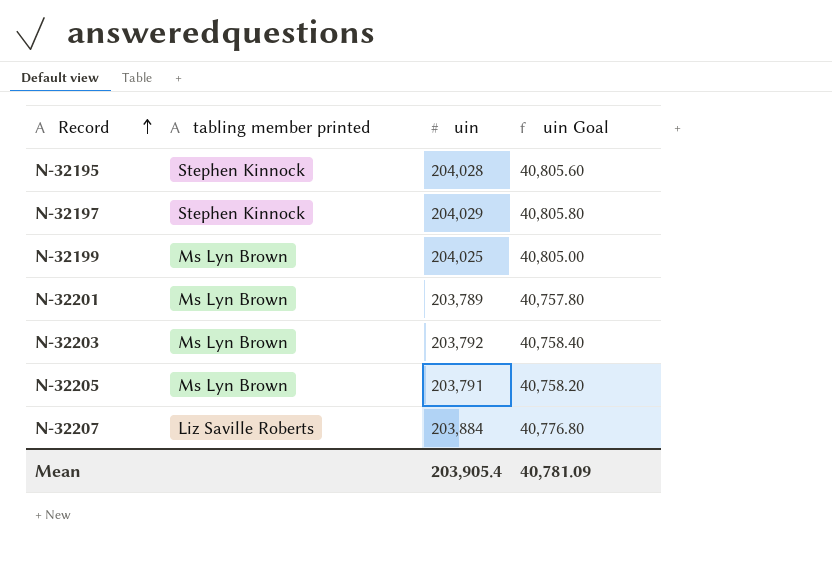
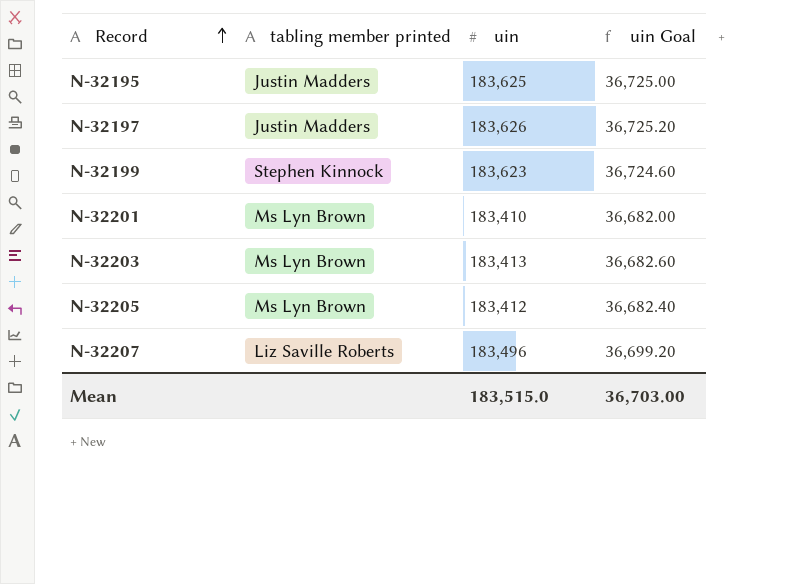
N-32195 | tabling member printed: Stephen Kinnock -> Justin Madders
N-32195 | uin: 204,028 -> 183,625
N-32195 | uin Goal: 40,805.60 -> 36,725.00
N-32197 | tabling member printed: Stephen Kinnock -> Justin Madders
N-32197 | uin: 204,029 -> 183,626
N-32197 | uin Goal: 40,805.80 -> 36,725.20
N-32199 | tabling member printed: Ms Lyn Brown -> Stephen Kinnock
N-32199 | uin: 204,025 -> 183,623
N-32199 | uin Goal: 40,805.00 -> 36,724.60
N-32201 | uin: 203,789 -> 183,410
N-32201 | uin Goal: 40,757.80 -> 36,682.00
N-32203 | uin: 203,792 -> 183,413
N-32203 | uin Goal: 40,758.40 -> 36,682.60
N-32205 | uin: 203,791 -> 183,412
N-32205 | uin Goal: 40,758.20 -> 36,682.40
N-32207 | uin: 203,884 -> 183,496
N-32207 | uin Goal: 40,776.80 -> 36,699.20
Mean | uin: 203,905.4 -> 183,515.0
Mean | uin Goal: 40,781.09 -> 36,703.00

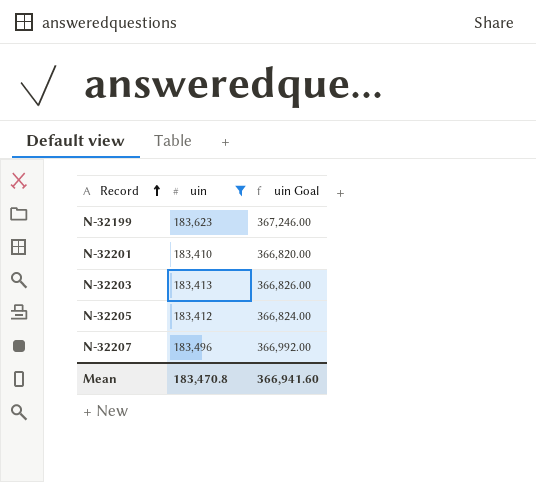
filter: none -> uin <= 183,623
column tabling member printed | position: 2 -> none
column uin Goal | formula: [uin] * 0.2 -> [uin] * 2
Mean | uin: 183,515.0 -> 183,470.8
Mean | uin Goal: 36,703.00 -> 366,941.60

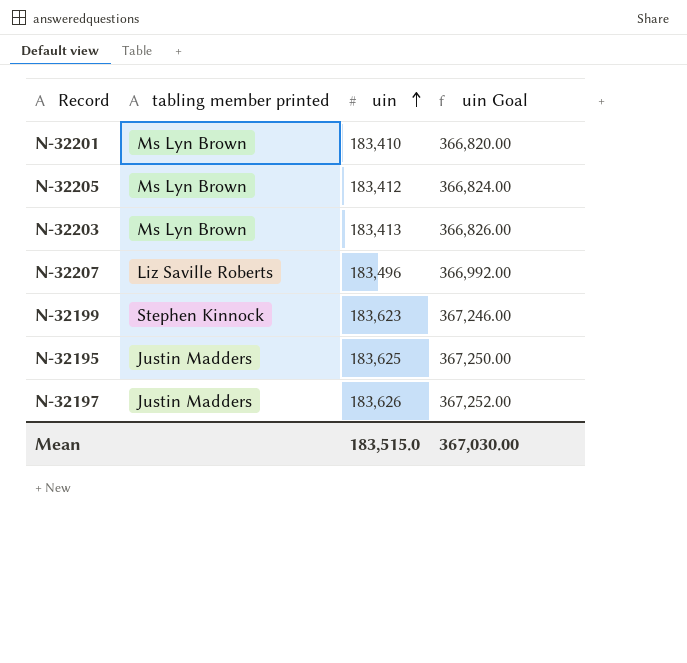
filter: uin <= 183,623 -> none
row order: Record ascending -> uin ascending
column tabling member printed | position: none -> 2
Mean | uin: 183,470.8 -> 183,515.0
Mean | uin Goal: 366,941.60 -> 367,030.00

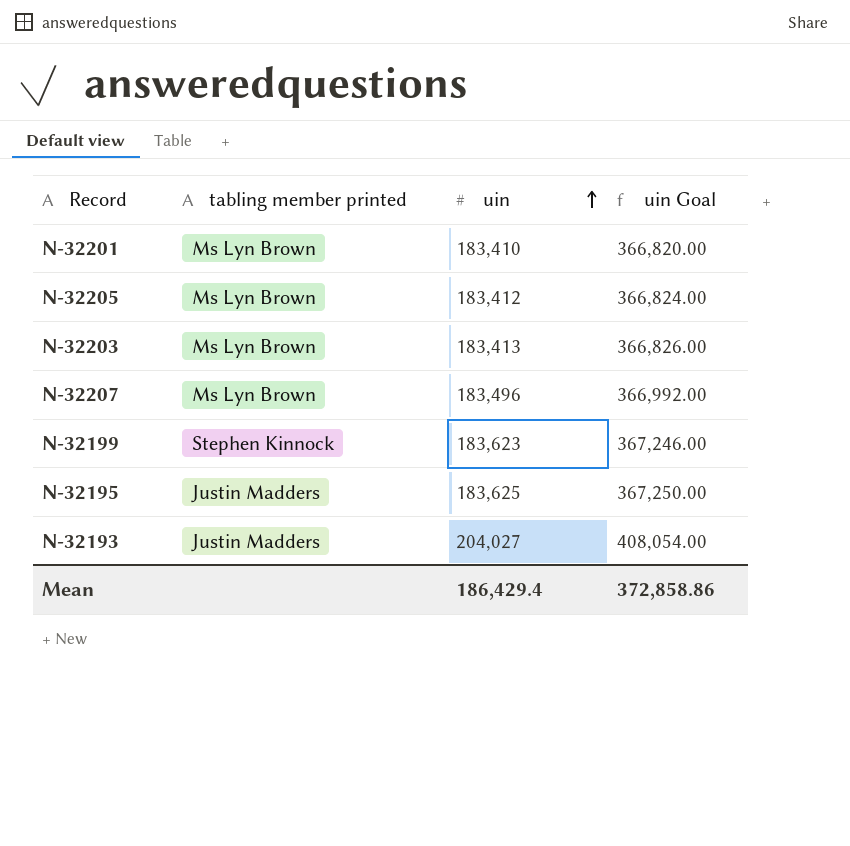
row N-32197: Justin Madders | 183,626 | 367,252.00 -> none
N-32207 | tabling member printed: Liz Saville Roberts -> Ms Lyn Brown
row N-32193: none -> Justin Madders | 204,027 | 408,054.00
Mean | uin: 183,515.0 -> 186,429.4
Mean | uin Goal: 367,030.00 -> 372,858.86

